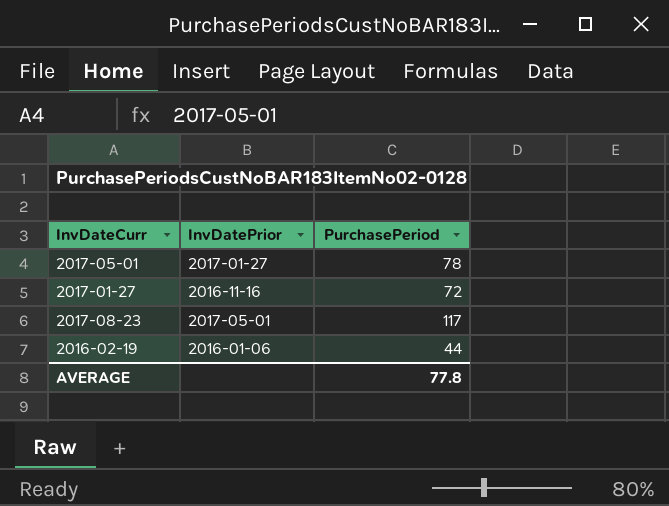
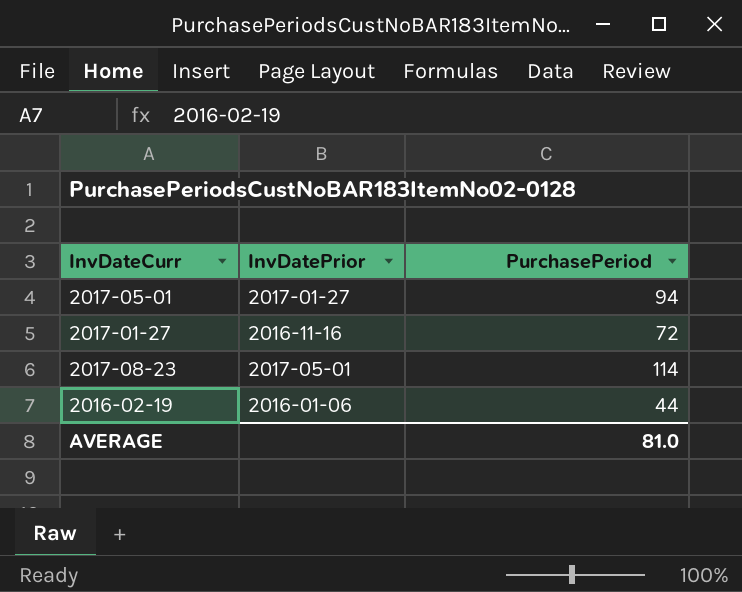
2017-05-01 | PurchasePeriod: 78 -> 94
2017-08-23 | PurchasePeriod: 117 -> 114
AVERAGE | PurchasePeriod: 77.8 -> 81.0

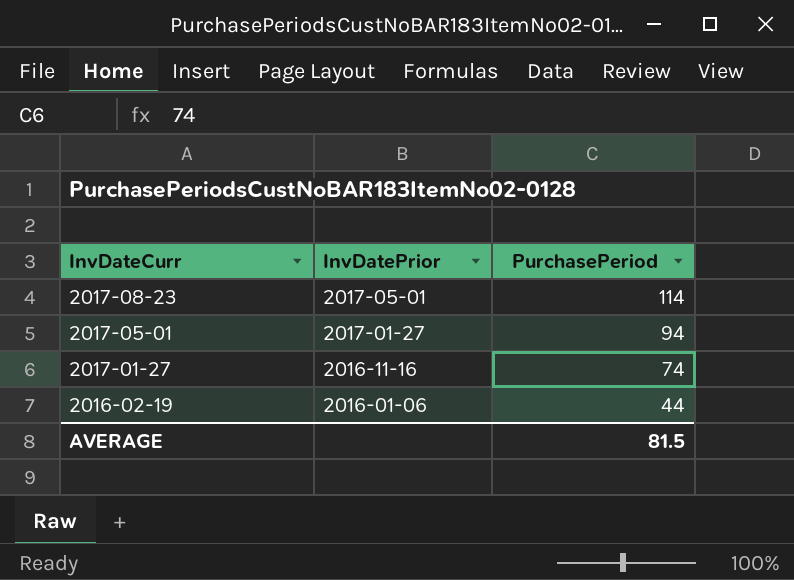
row order: none -> InvDateCurr descending
2017-01-27 | PurchasePeriod: 72 -> 74
AVERAGE | PurchasePeriod: 81.0 -> 81.5

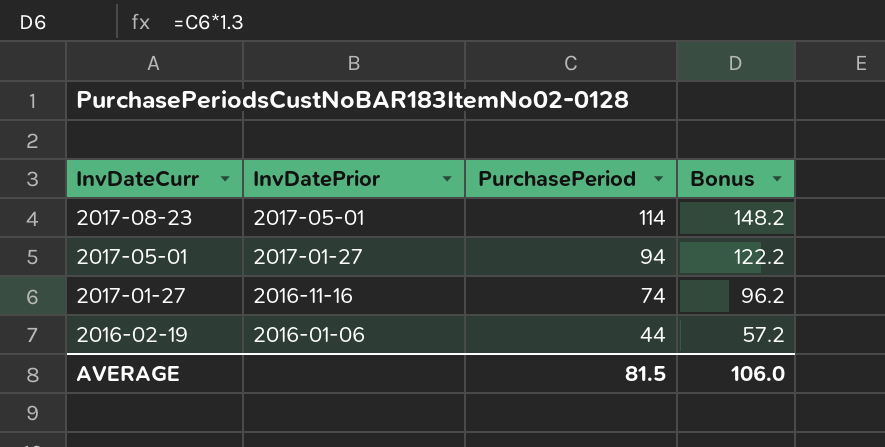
column Bonus | formula: none -> [PurchasePeriod] * 1.3

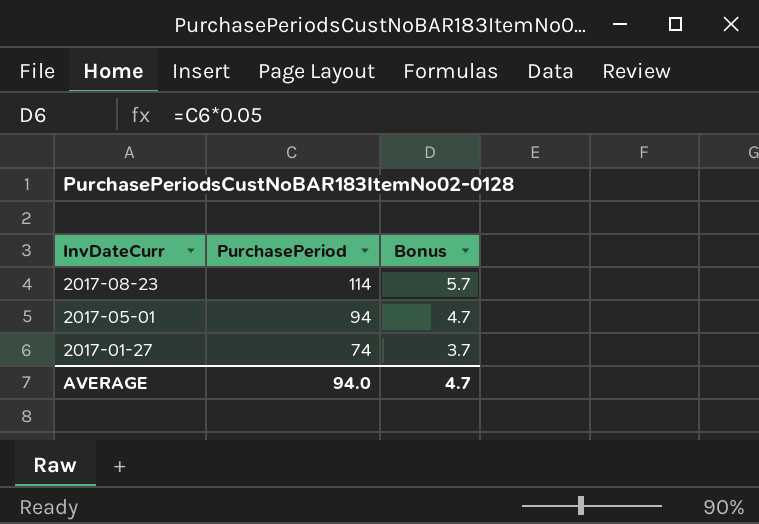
column InvDatePrior | position: 2 -> none
column Bonus | formula: [PurchasePeriod] * 1.3 -> [PurchasePeriod] * 0.05
row 2016-02-19: 2016-01-06 | 44 | 57.2 -> none
AVERAGE | PurchasePeriod: 81.5 -> 94.0
AVERAGE | Bonus: 106.0 -> 4.7

